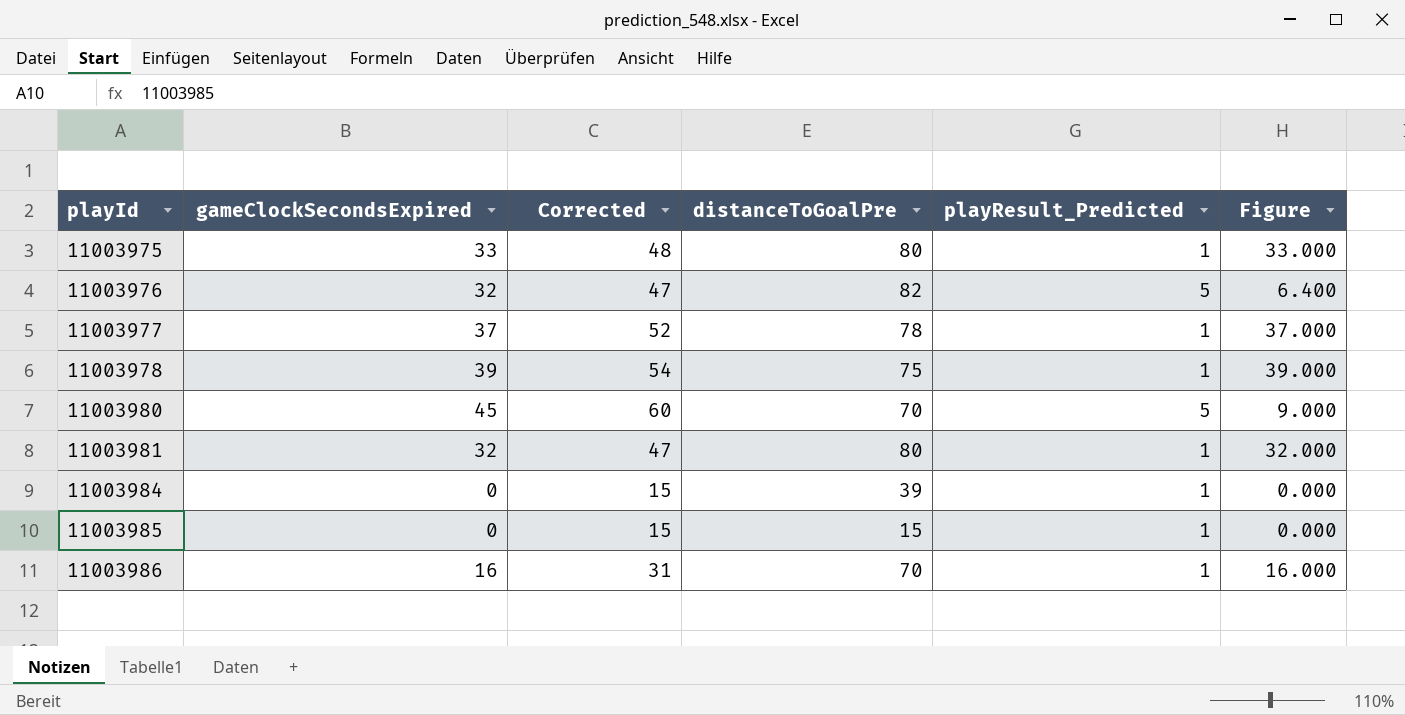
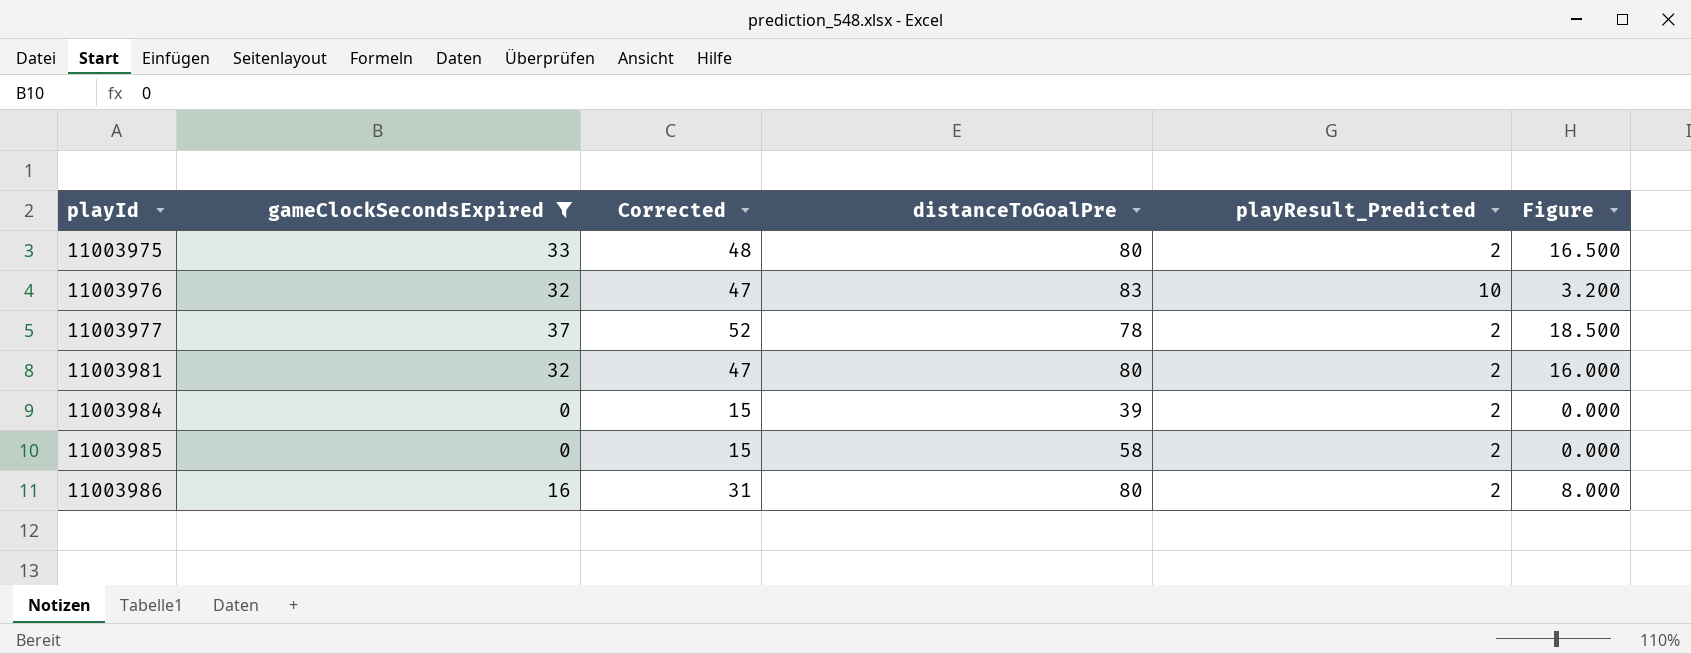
filter: none -> gameClockSecondsExpired <= 37
11003975 | playResult_Predicted: 1 -> 2
11003975 | Figure: 33.000 -> 16.500
11003976 | distanceToGoalPre: 82 -> 83
11003976 | playResult_Predicted: 5 -> 10
11003976 | Figure: 6.400 -> 3.200
11003977 | playResult_Predicted: 1 -> 2
11003977 | Figure: 37.000 -> 18.500
11003981 | playResult_Predicted: 1 -> 2
11003981 | Figure: 32.000 -> 16.000
11003984 | playResult_Predicted: 1 -> 2
11003985 | distanceToGoalPre: 15 -> 58
11003985 | playResult_Predicted: 1 -> 2
11003986 | distanceToGoalPre: 70 -> 80
11003986 | playResult_Predicted: 1 -> 2
11003986 | Figure: 16.000 -> 8.000

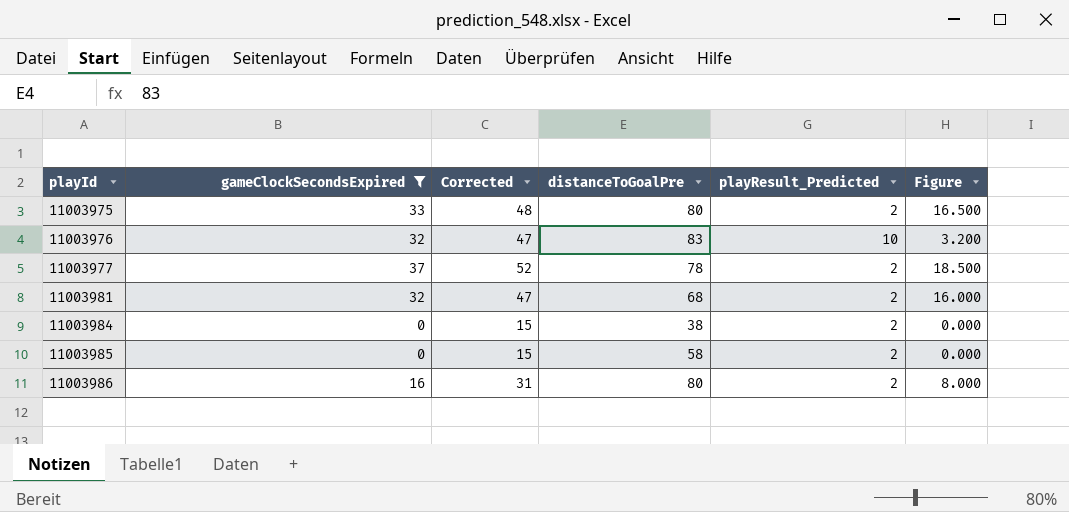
11003981 | distanceToGoalPre: 80 -> 68
11003984 | distanceToGoalPre: 39 -> 38

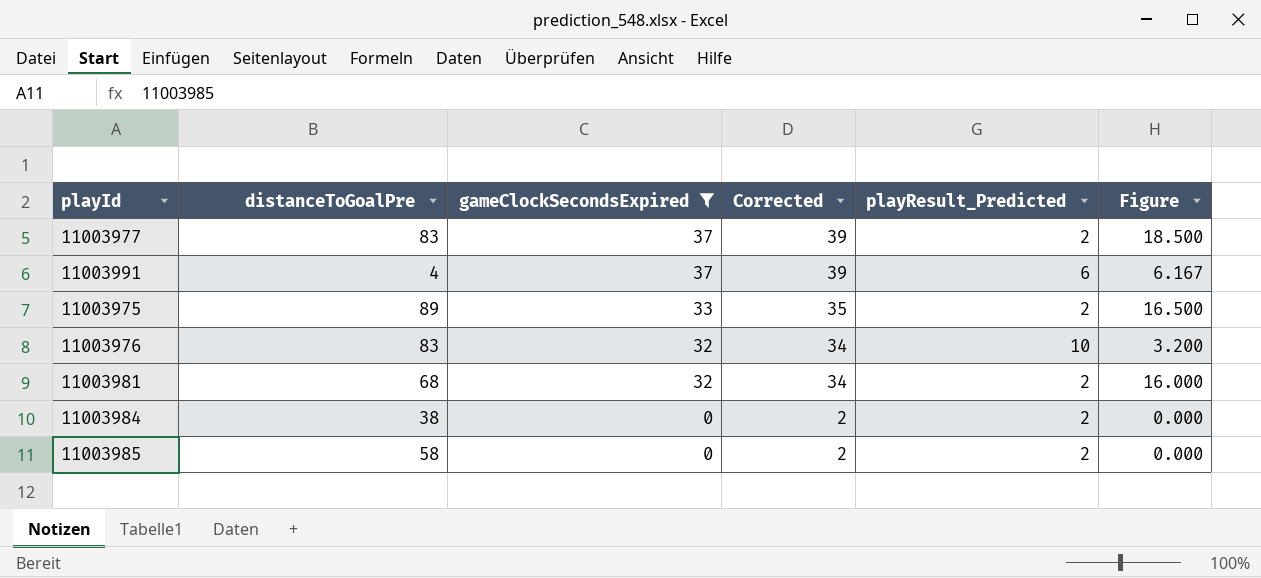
row order: playId ascending -> gameClockSecondsExpired descending
column distanceToGoalPre | position: 4 -> 2
column Corrected | formula: [gameClockSecondsExpired] + 15 -> [gameClockSecondsExpired] + 2
row 11003986: 16 | 31 | 80 | 2 | 8.000 -> none
11003977 | distanceToGoalPre: 78 -> 83
row 11003991: none -> 4 | 37 | 39 | 6 | 6.167
11003975 | distanceToGoalPre: 80 -> 89

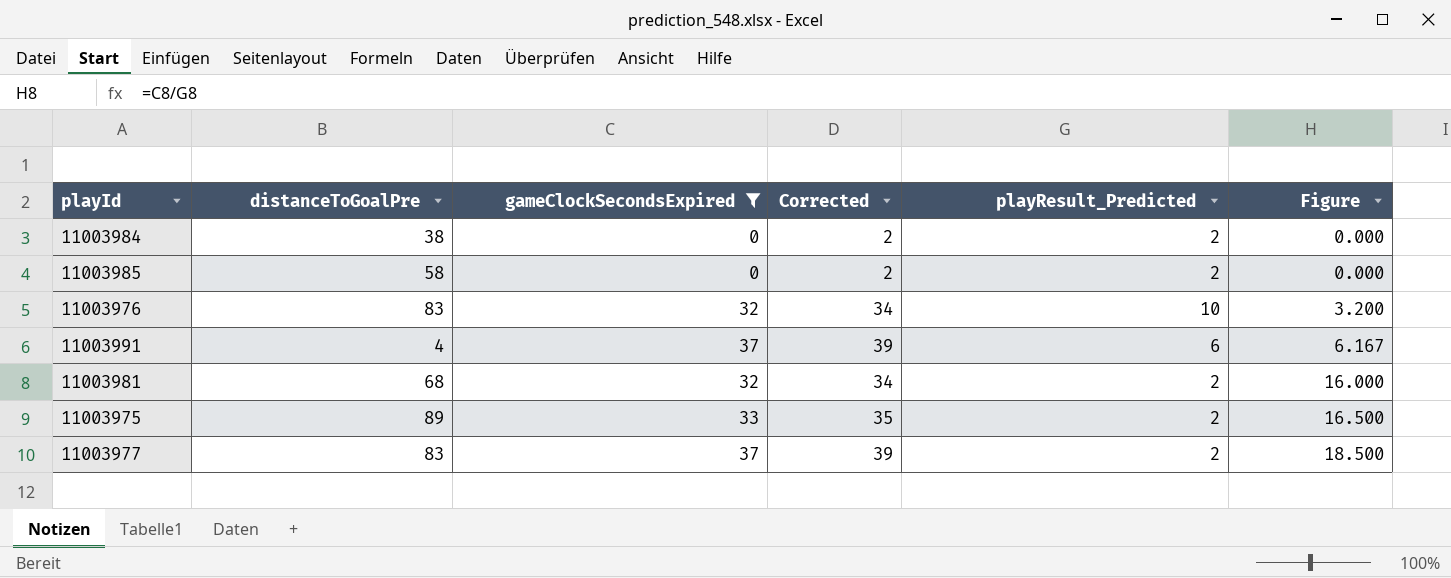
row order: gameClockSecondsExpired descending -> Figure ascending

